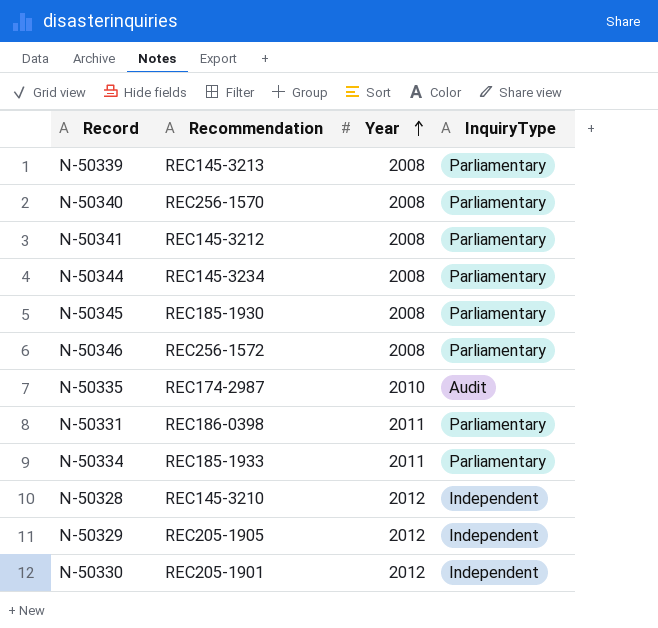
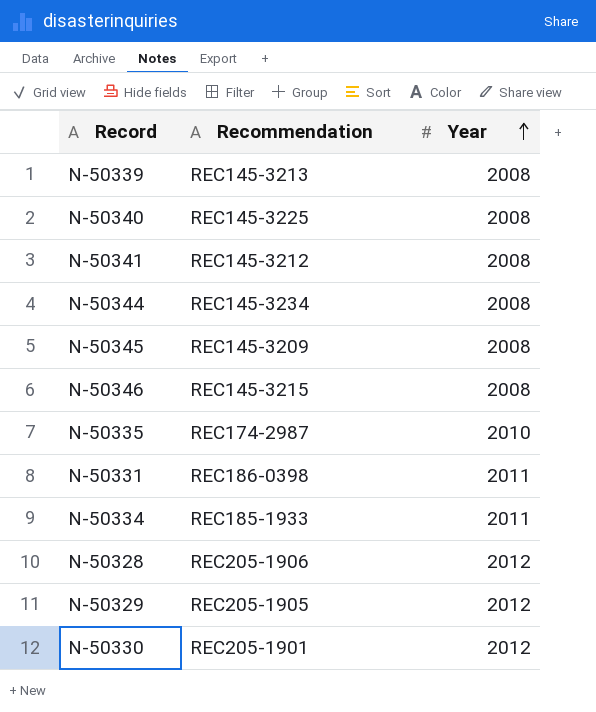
column InquiryType | position: 4 -> none
N-50340 | Recommendation: REC256-1570 -> REC145-3225
N-50345 | Recommendation: REC185-1930 -> REC145-3209
N-50346 | Recommendation: REC256-1572 -> REC145-3215
N-50328 | Recommendation: REC145-3210 -> REC205-1906

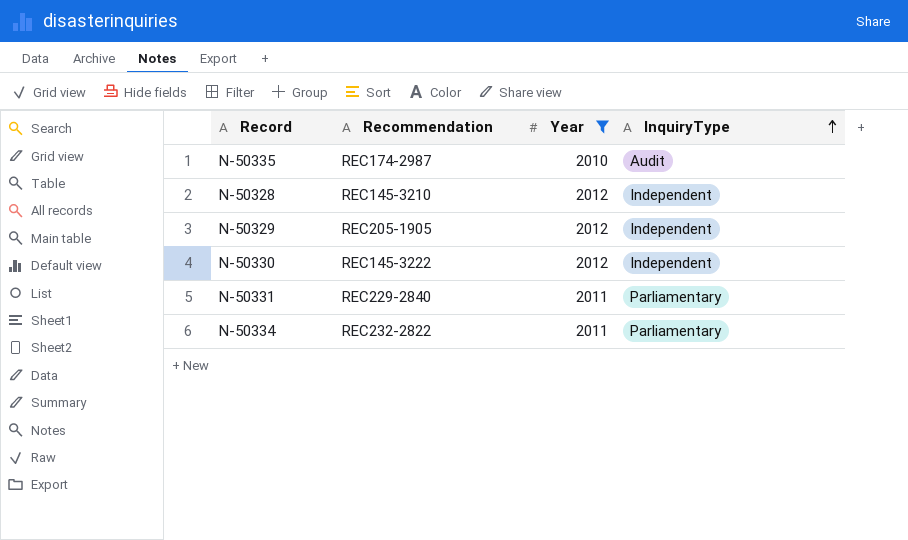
filter: none -> Year != 2008
row order: Year ascending -> InquiryType ascending
column InquiryType | position: none -> 4
N-50328 | Recommendation: REC205-1906 -> REC145-3210
N-50330 | Recommendation: REC205-1901 -> REC145-3222
N-50331 | Recommendation: REC186-0398 -> REC229-2840
N-50334 | Recommendation: REC185-1933 -> REC232-2822

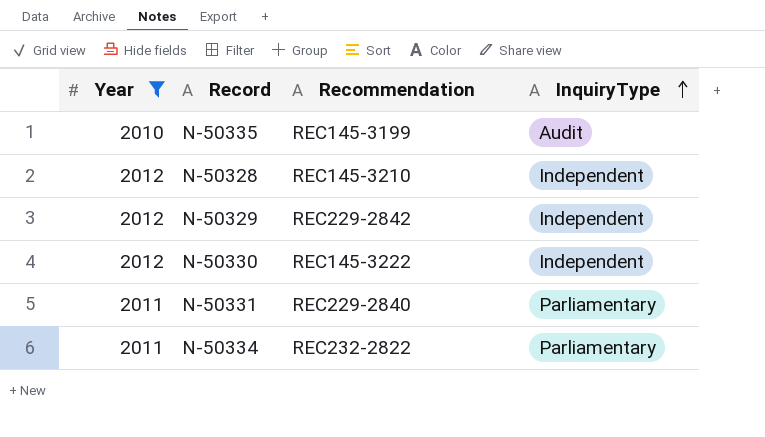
column Year | position: 3 -> 1
N-50335 | Recommendation: REC174-2987 -> REC145-3199
N-50329 | Recommendation: REC205-1905 -> REC229-2842

